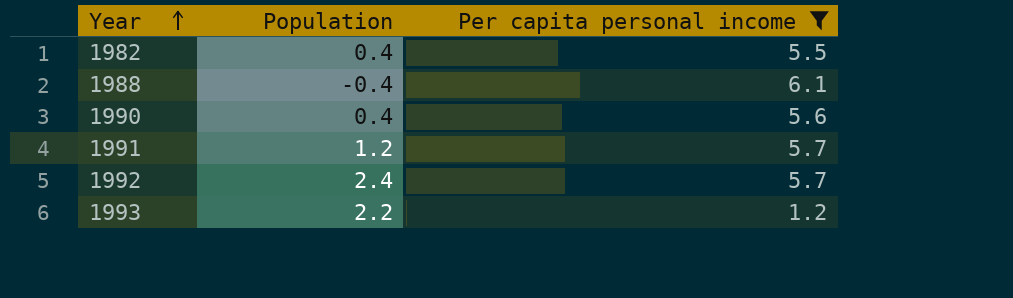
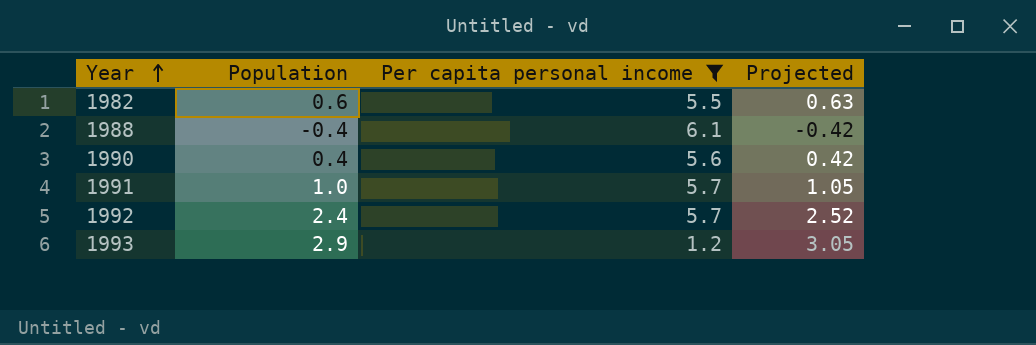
column Projected | formula: none -> [Population] * 1.05
1982 | Population: 0.4 -> 0.6
1991 | Population: 1.2 -> 1.0
1993 | Population: 2.2 -> 2.9

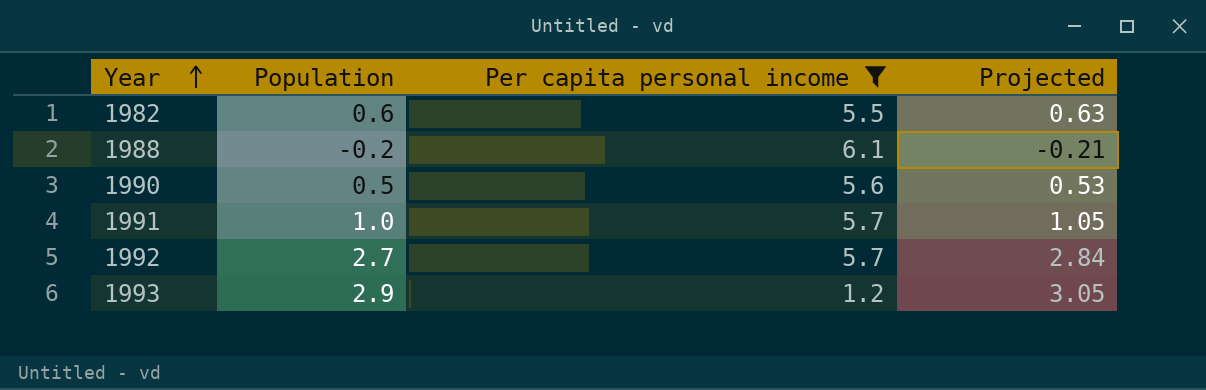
1988 | Population: -0.4 -> -0.2
1988 | Projected: -0.42 -> -0.21
1990 | Population: 0.4 -> 0.5
1990 | Projected: 0.42 -> 0.53
1992 | Population: 2.4 -> 2.7
1992 | Projected: 2.52 -> 2.84

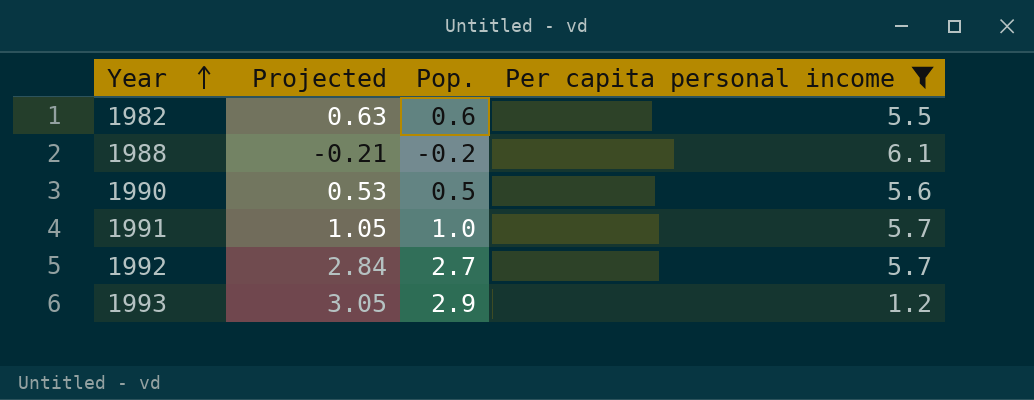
column Projected | position: 4 -> 2
column name: Population -> Pop.

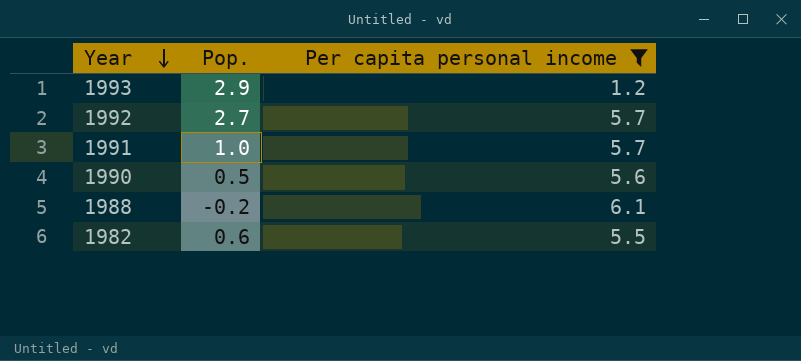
row order: Year ascending -> Year descending
column Projected | formula: [Pop.] * 1.05 -> none

